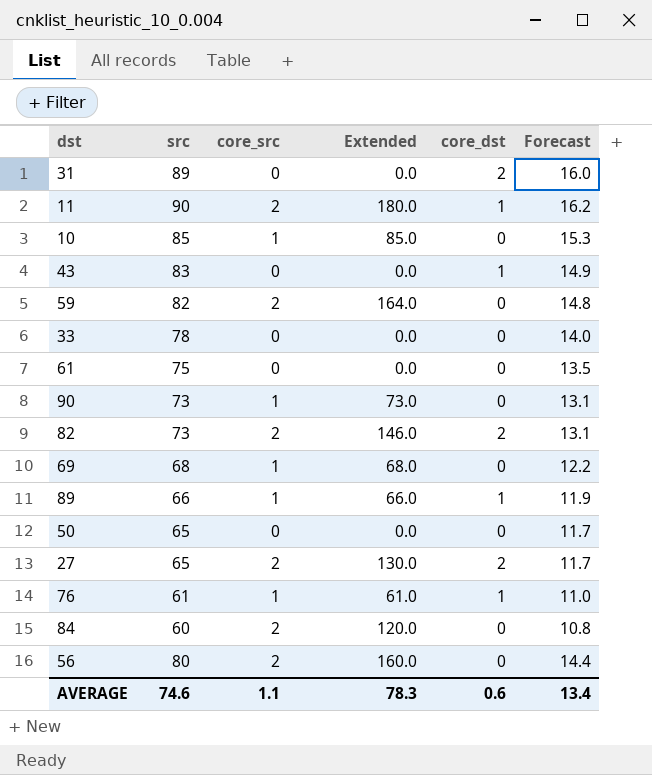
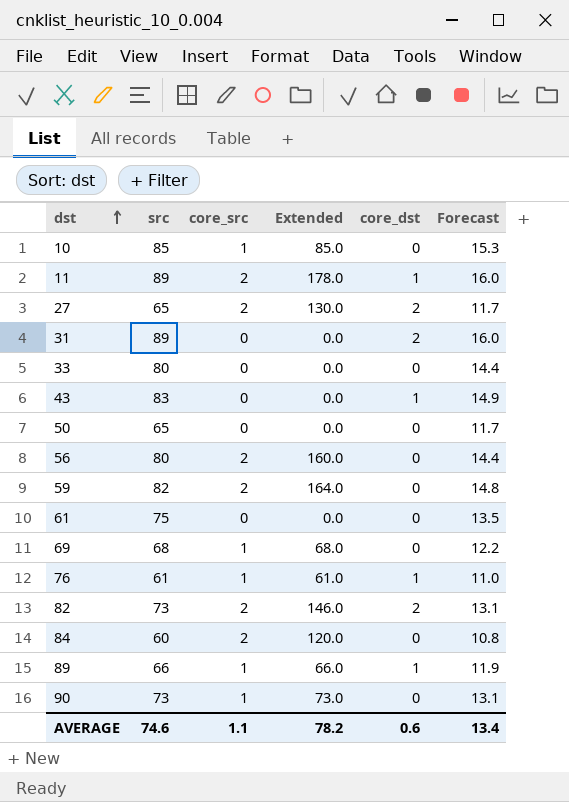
row order: none -> dst ascending
11 | src: 90 -> 89
11 | Extended: 180.0 -> 178.0
11 | Forecast: 16.2 -> 16.0
33 | src: 78 -> 80
33 | Forecast: 14.0 -> 14.4
AVERAGE | Extended: 78.3 -> 78.2

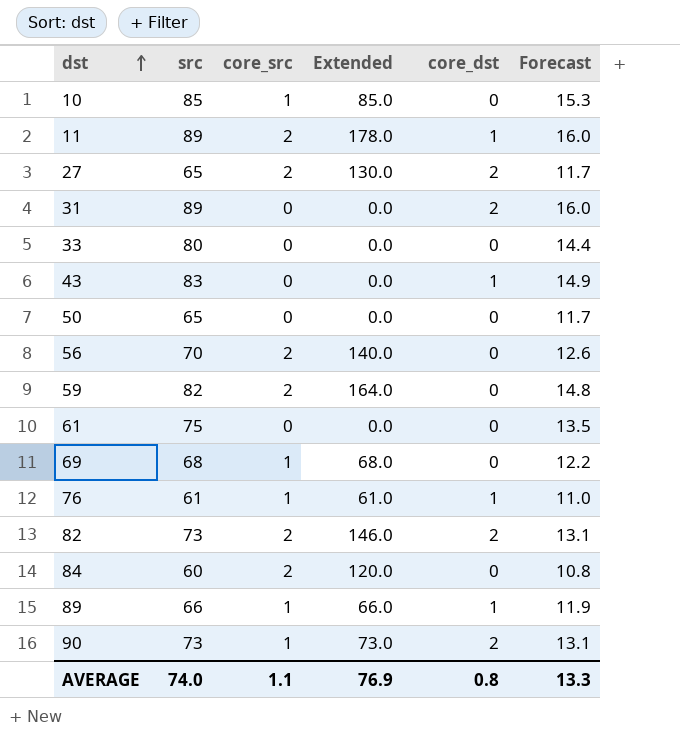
56 | src: 80 -> 70
56 | Extended: 160.0 -> 140.0
56 | Forecast: 14.4 -> 12.6
90 | core_dst: 0 -> 2
AVERAGE | src: 74.6 -> 74.0
AVERAGE | Extended: 78.2 -> 76.9
AVERAGE | core_dst: 0.6 -> 0.8
AVERAGE | Forecast: 13.4 -> 13.3

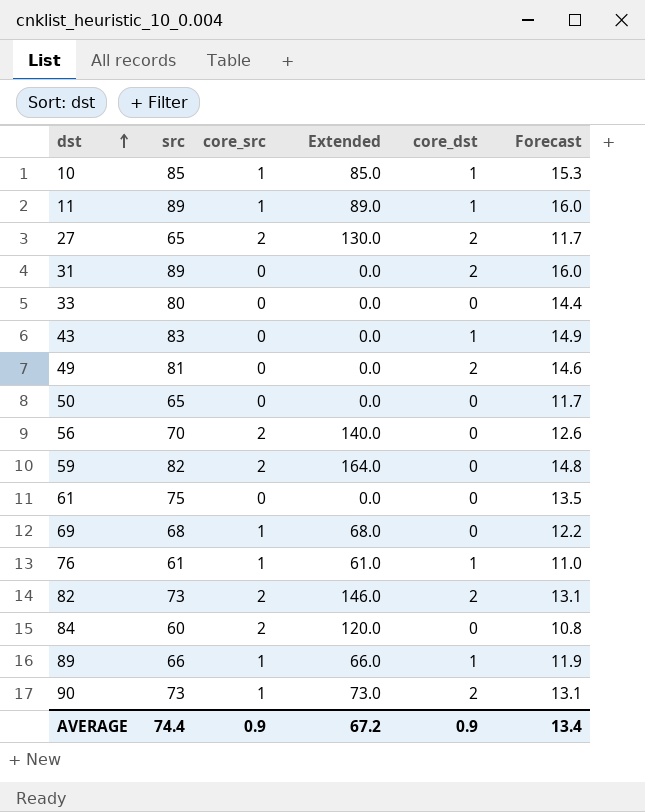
10 | core_dst: 0 -> 1
11 | core_src: 2 -> 1
11 | Extended: 178.0 -> 89.0
row 49: none -> 81 | 0 | 0.0 | 2 | 14.6
AVERAGE | src: 74.0 -> 74.4
AVERAGE | core_src: 1.1 -> 0.9
AVERAGE | Extended: 76.9 -> 67.2
AVERAGE | core_dst: 0.8 -> 0.9
AVERAGE | Forecast: 13.3 -> 13.4

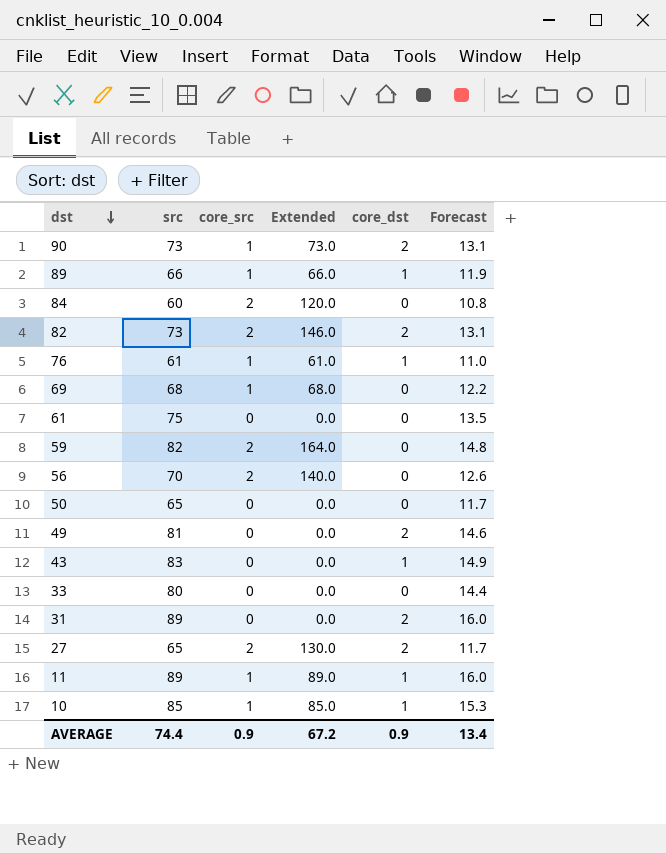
row order: dst ascending -> dst descending

